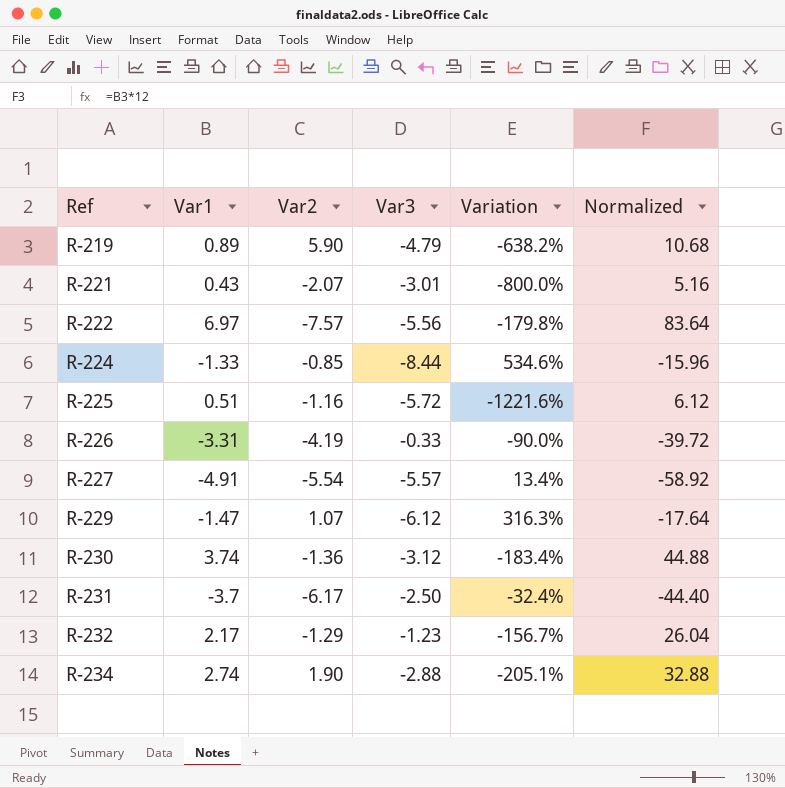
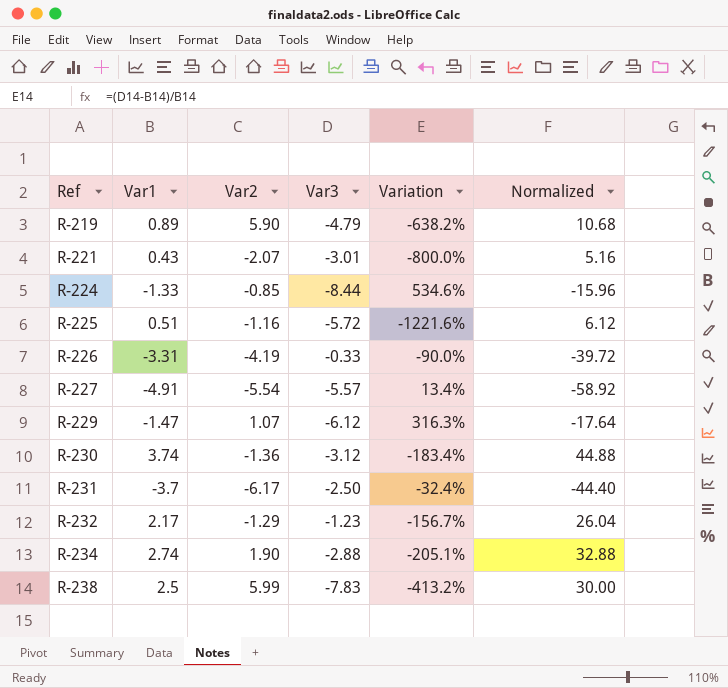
row R-222: 6.97 | -7.57 | -5.56 | -179.8% | 83.64 -> none
row R-238: none -> 2.5 | 5.99 | -7.83 | -413.2% | 30.00

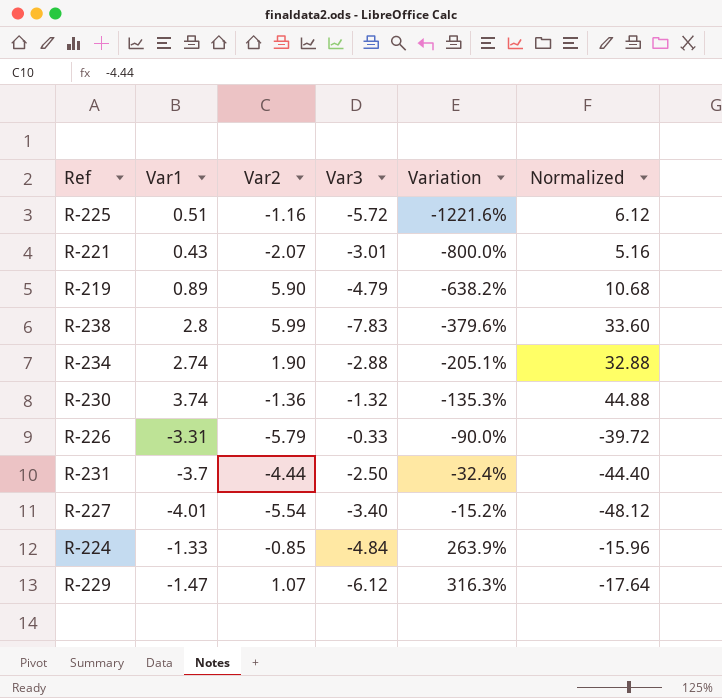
row order: Ref ascending -> Variation ascending
row R-232: 2.17 | -1.29 | -1.23 | -156.7% | 26.04 -> none
R-238 | Var1: 2.5 -> 2.8
R-238 | Variation: -413.2% -> -379.6%
R-238 | Normalized: 30.00 -> 33.60
R-230 | Var3: -3.12 -> -1.32
R-230 | Variation: -183.4% -> -135.3%
R-226 | Var2: -4.19 -> -5.79
R-231 | Var2: -6.17 -> -4.44
R-227 | Var1: -4.91 -> -4.01
R-227 | Var3: -5.57 -> -3.40
R-227 | Variation: 13.4% -> -15.2%
R-227 | Normalized: -58.92 -> -48.12
R-224 | Var3: -8.44 -> -4.84
R-224 | Variation: 534.6% -> 263.9%

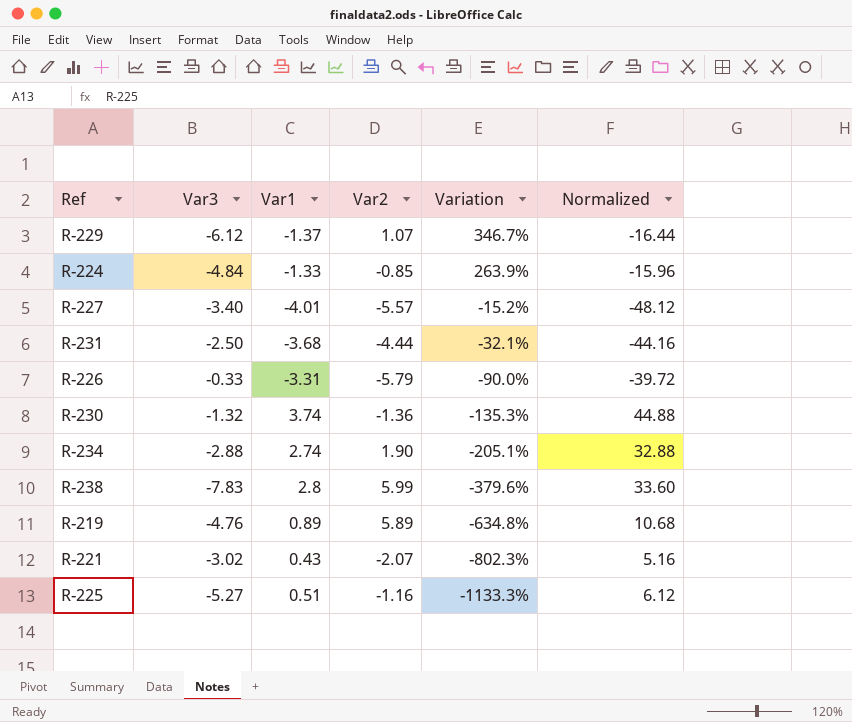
row order: Variation ascending -> Variation descending
column Var3 | position: 4 -> 2
R-229 | Var1: -1.47 -> -1.37
R-229 | Variation: 316.3% -> 346.7%
R-229 | Normalized: -17.64 -> -16.44
R-227 | Var2: -5.54 -> -5.57
R-231 | Var1: -3.7 -> -3.68
R-231 | Variation: -32.4% -> -32.1%
R-231 | Normalized: -44.40 -> -44.16
R-219 | Var3: -4.79 -> -4.76
R-219 | Var2: 5.90 -> 5.89
R-219 | Variation: -638.2% -> -634.8%
R-221 | Var3: -3.01 -> -3.02
R-221 | Variation: -800.0% -> -802.3%
R-225 | Var3: -5.72 -> -5.27
R-225 | Variation: -1221.6% -> -1133.3%

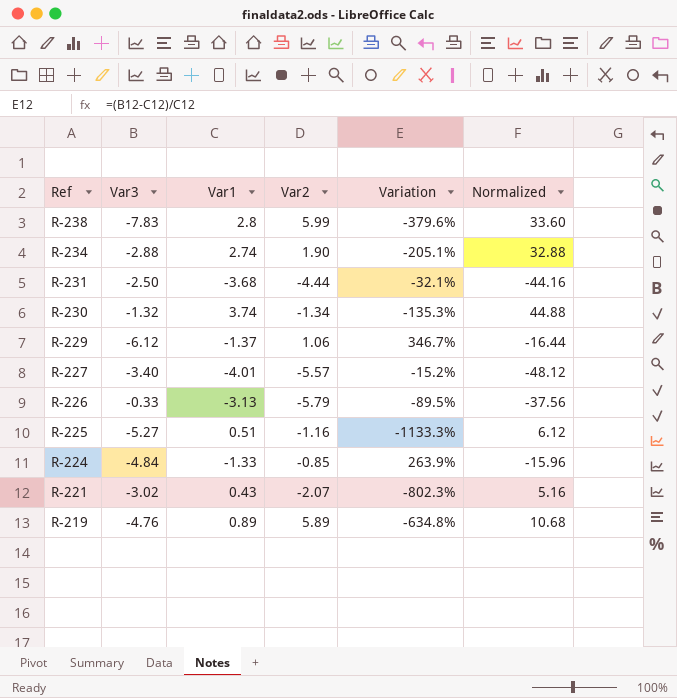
row order: Variation descending -> Ref descending
R-230 | Var2: -1.36 -> -1.34
R-229 | Var2: 1.07 -> 1.06
R-226 | Var1: -3.31 -> -3.13
R-226 | Variation: -90.0% -> -89.5%
R-226 | Normalized: -39.72 -> -37.56

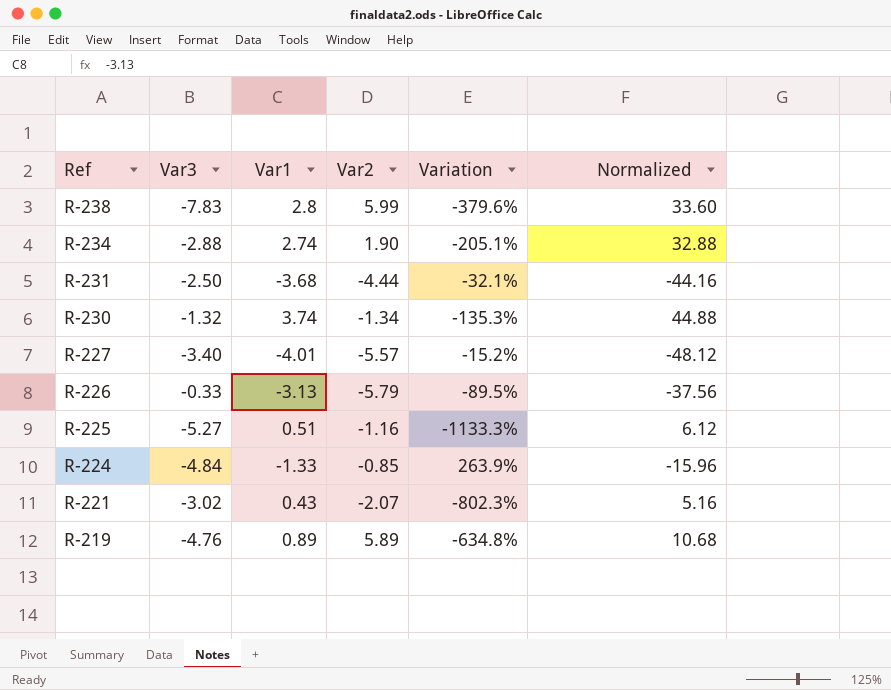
row R-229: -6.12 | -1.37 | 1.06 | 346.7% | -16.44 -> none

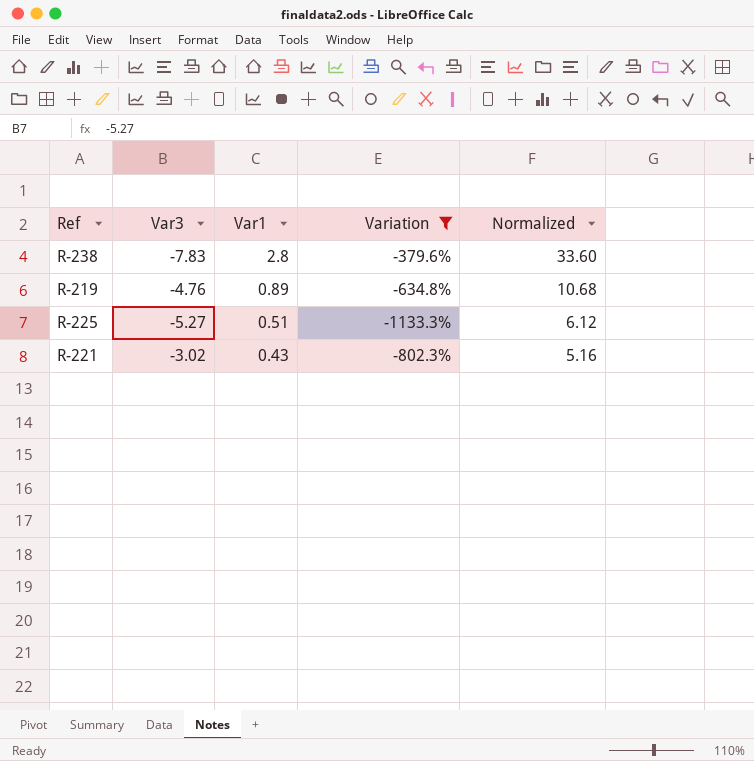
filter: none -> Variation <= -379.6%
row order: Ref descending -> Var1 descending
column Var2 | position: 4 -> none

